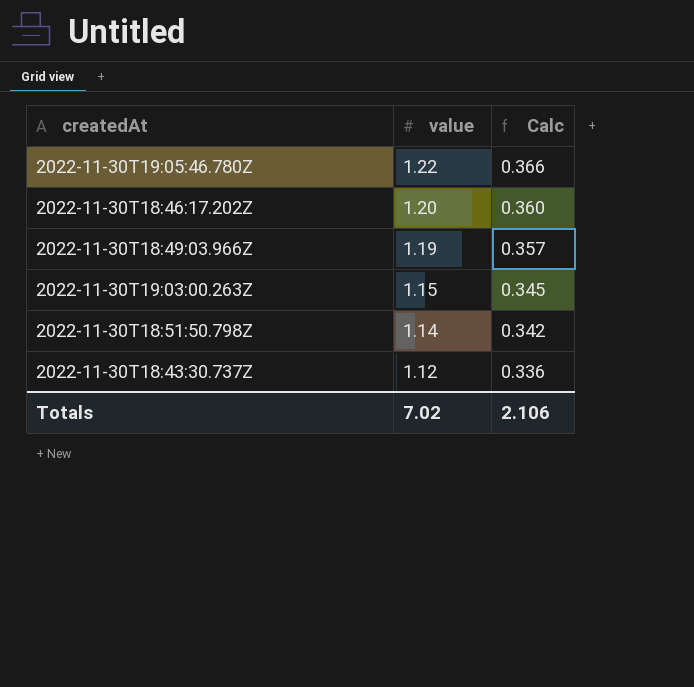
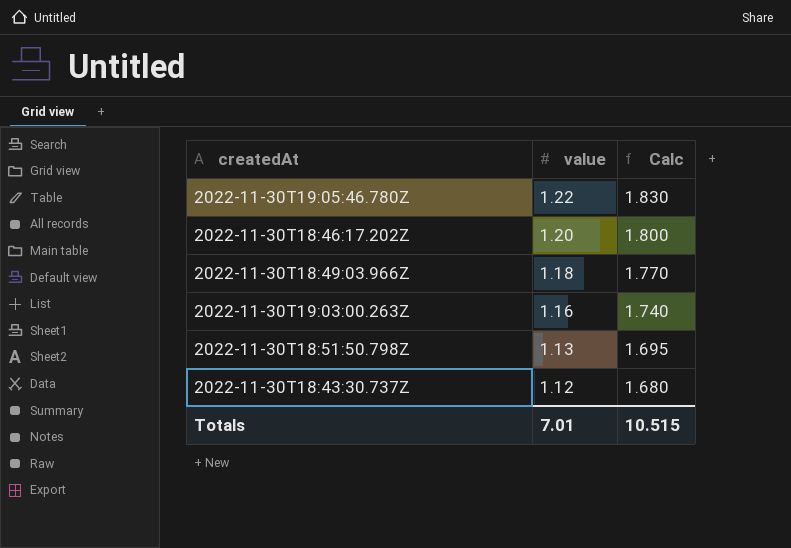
column Calc | formula: [value] * 0.3 -> [value] * 1.5
2022-11-30T18:49:03.966Z | value: 1.19 -> 1.18
2022-11-30T19:03:00.263Z | value: 1.15 -> 1.16
2022-11-30T18:51:50.798Z | value: 1.14 -> 1.13
Totals | value: 7.02 -> 7.01
Totals | Calc: 2.106 -> 10.515

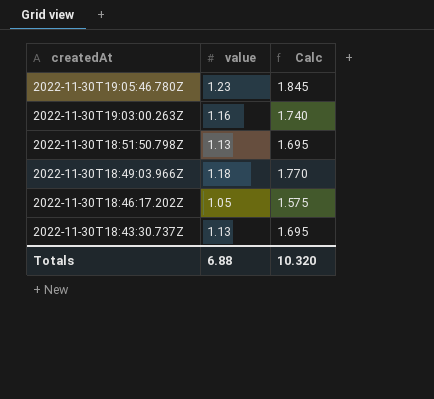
row order: value descending -> createdAt descending
2022-11-30T19:05:46.780Z | value: 1.22 -> 1.23
2022-11-30T19:05:46.780Z | Calc: 1.830 -> 1.845
2022-11-30T18:46:17.202Z | value: 1.20 -> 1.05
2022-11-30T18:46:17.202Z | Calc: 1.800 -> 1.575
2022-11-30T18:43:30.737Z | value: 1.12 -> 1.13
2022-11-30T18:43:30.737Z | Calc: 1.680 -> 1.695
Totals | value: 7.01 -> 6.88
Totals | Calc: 10.515 -> 10.320

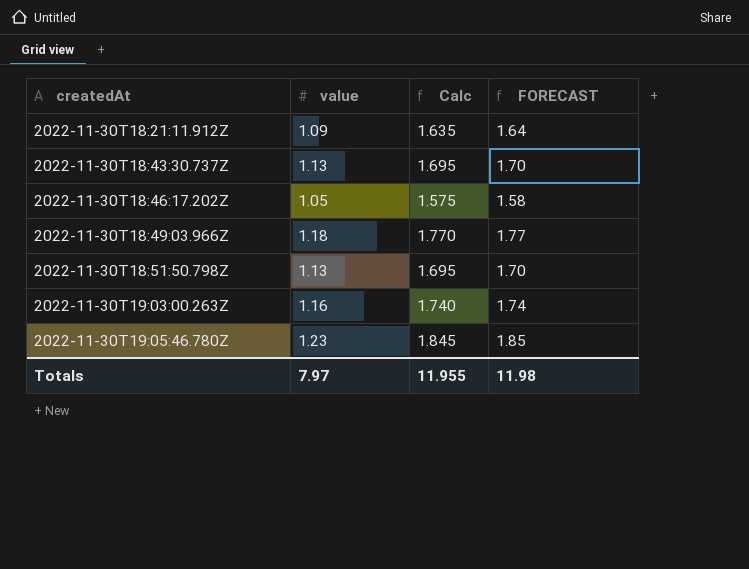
row order: createdAt descending -> createdAt ascending
column FORECAST | formula: none -> [value] * 1.5
row 2022-11-30T18:21:11.912Z: none -> 1.09 | 1.635 | 1.64
Totals | value: 6.88 -> 7.97
Totals | Calc: 10.320 -> 11.955

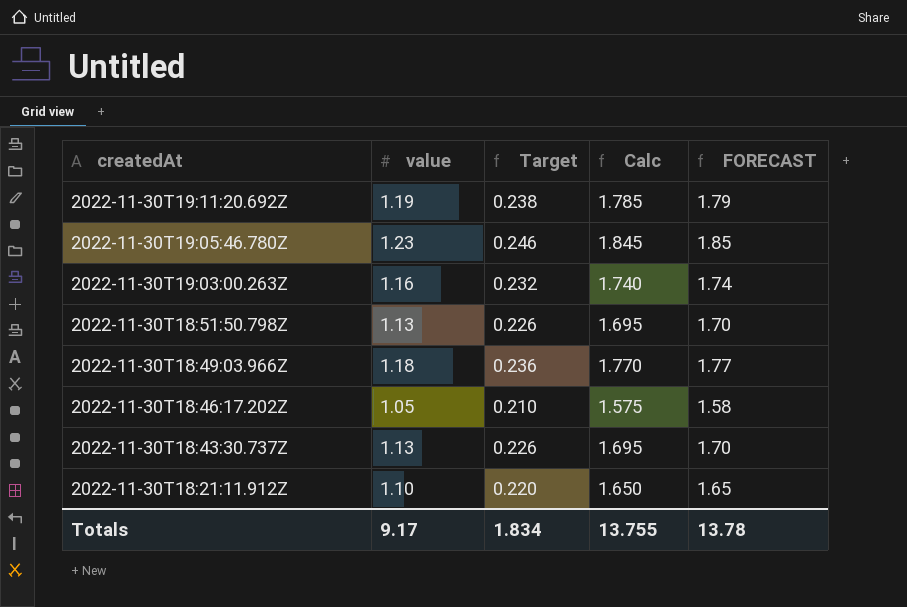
row order: createdAt ascending -> createdAt descending
column Target | formula: none -> [value] * 0.2
row 2022-11-30T19:11:20.692Z: none -> 1.19 | 0.238 | 1.785 | 1.79
2022-11-30T18:21:11.912Z | value: 1.09 -> 1.10
2022-11-30T18:21:11.912Z | Calc: 1.635 -> 1.650
2022-11-30T18:21:11.912Z | FORECAST: 1.64 -> 1.65
Totals | value: 7.97 -> 9.17
Totals | Calc: 11.955 -> 13.755
Totals | FORECAST: 11.98 -> 13.78

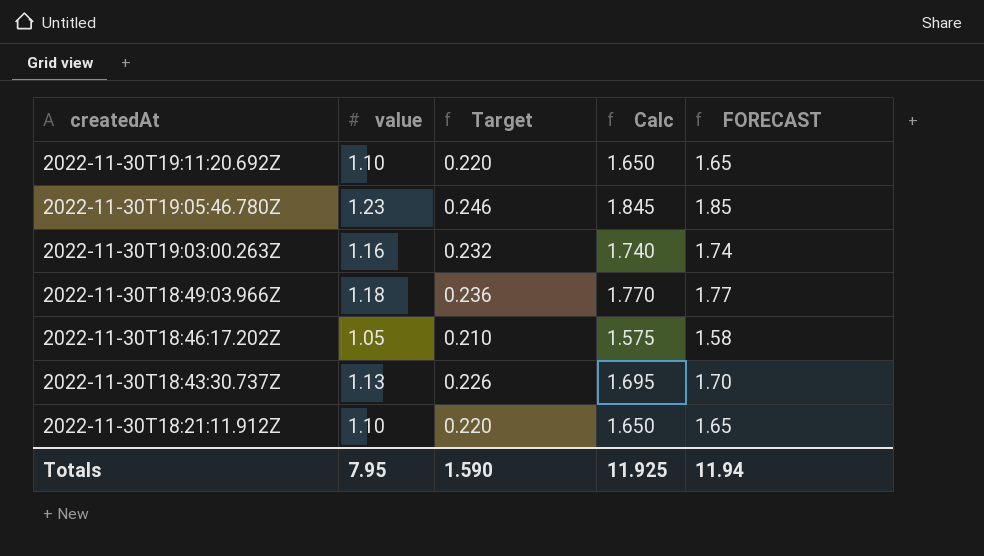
row 2022-11-30T18:51:50.798Z: 1.13 | 0.226 | 1.695 | 1.70 -> none
2022-11-30T19:11:20.692Z | value: 1.19 -> 1.10
2022-11-30T19:11:20.692Z | Target: 0.238 -> 0.220
2022-11-30T19:11:20.692Z | Calc: 1.785 -> 1.650
2022-11-30T19:11:20.692Z | FORECAST: 1.79 -> 1.65
Totals | value: 9.17 -> 7.95
Totals | Target: 1.834 -> 1.590
Totals | Calc: 13.755 -> 11.925
Totals | FORECAST: 13.78 -> 11.94

